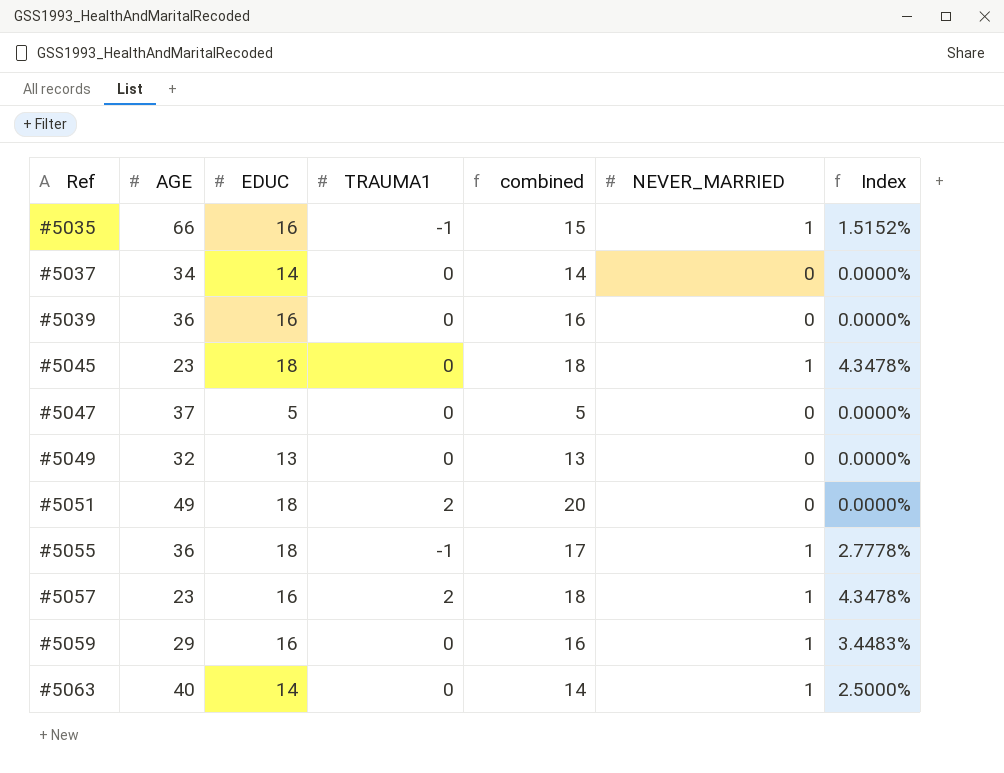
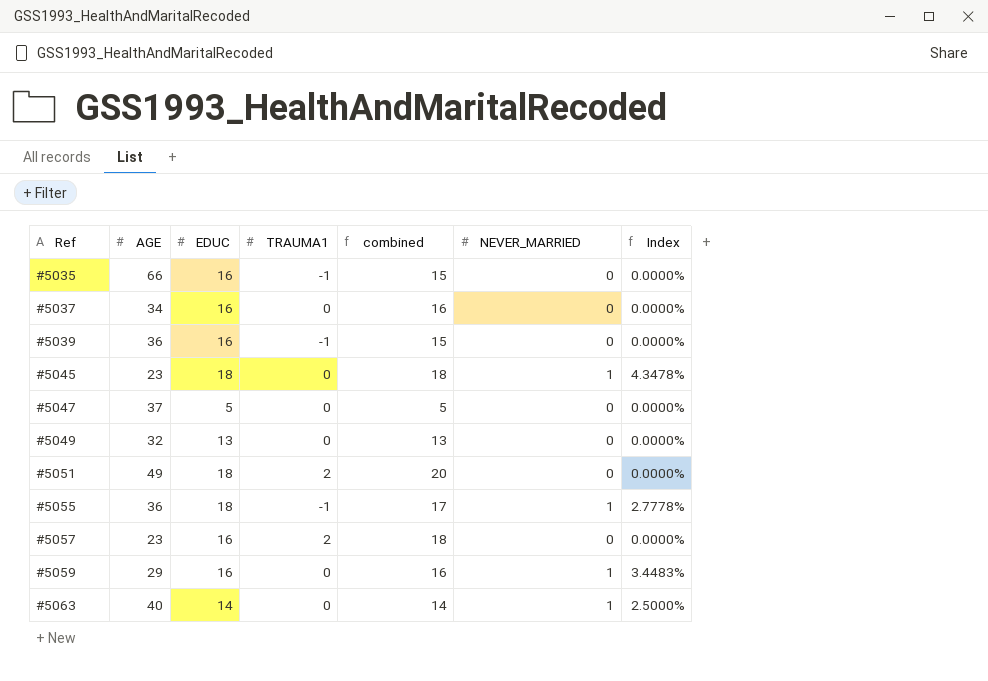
#5035 | NEVER_MARRIED: 1 -> 0
#5035 | Index: 1.5152% -> 0.0000%
#5037 | EDUC: 14 -> 16
#5037 | combined: 14 -> 16
#5039 | TRAUMA1: 0 -> -1
#5039 | combined: 16 -> 15
#5057 | NEVER_MARRIED: 1 -> 0
#5057 | Index: 4.3478% -> 0.0000%

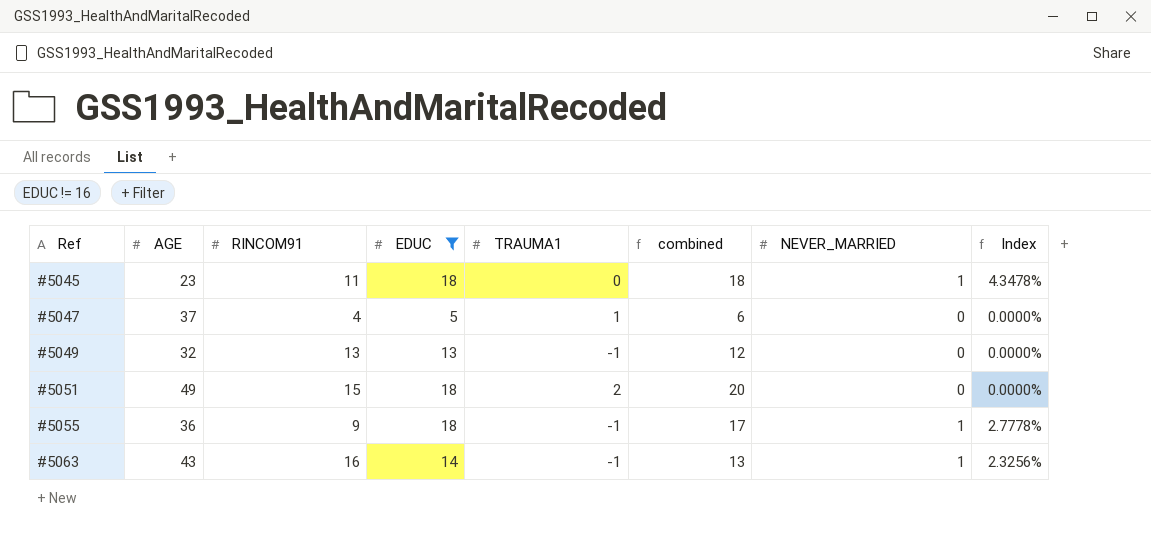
filter: none -> EDUC != 16
column RINCOM91 | position: none -> 3
#5047 | TRAUMA1: 0 -> 1
#5047 | combined: 5 -> 6
#5049 | TRAUMA1: 0 -> -1
#5049 | combined: 13 -> 12
#5063 | AGE: 40 -> 43
#5063 | TRAUMA1: 0 -> -1
#5063 | combined: 14 -> 13
#5063 | Index: 2.5000% -> 2.3256%

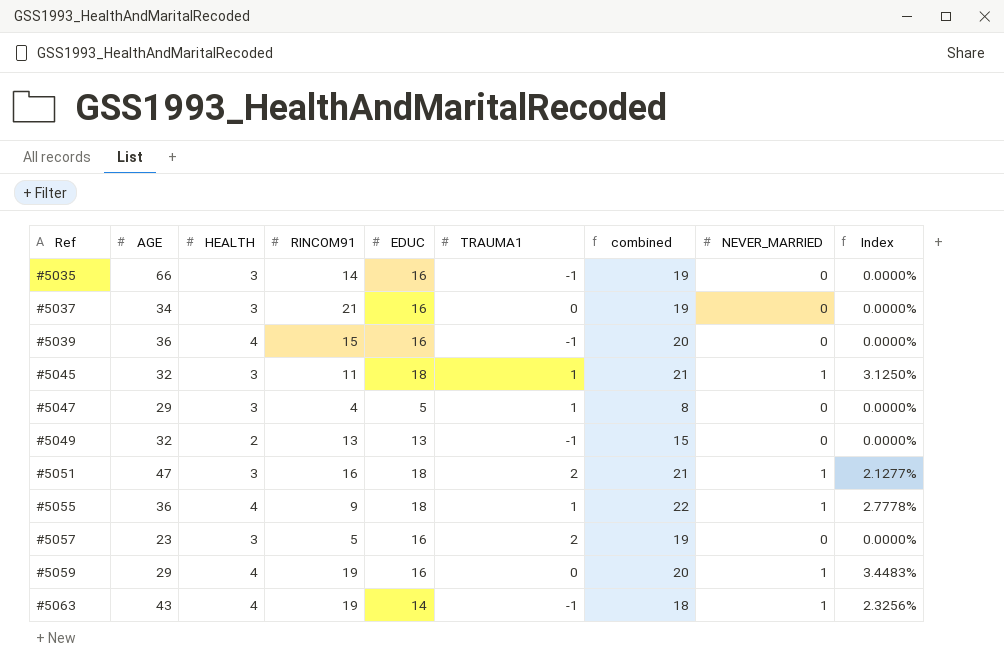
filter: EDUC != 16 -> none
column HEALTH | position: none -> 3
column combined | formula: [EDUC] + [TRAUMA1] -> [HEALTH] + [EDUC]
#5045 | AGE: 23 -> 32
#5045 | TRAUMA1: 0 -> 1
#5045 | Index: 4.3478% -> 3.1250%
#5047 | AGE: 37 -> 29
#5051 | AGE: 49 -> 47
#5051 | RINCOM91: 15 -> 16
#5051 | NEVER_MARRIED: 0 -> 1
#5051 | Index: 0.0000% -> 2.1277%
#5055 | TRAUMA1: -1 -> 1
#5063 | RINCOM91: 16 -> 19

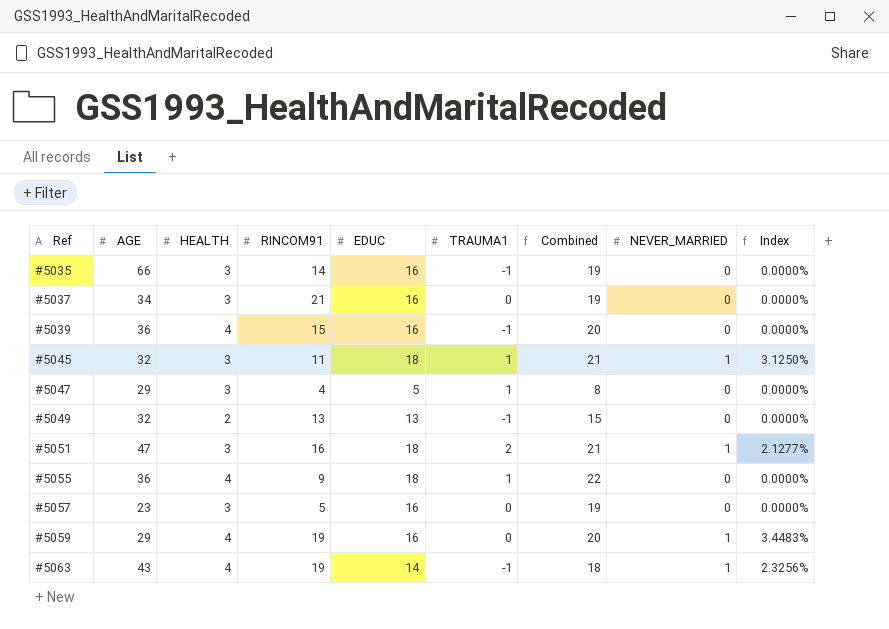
column name: combined -> Combined
#5055 | NEVER_MARRIED: 1 -> 0
#5055 | Index: 2.7778% -> 0.0000%
#5057 | TRAUMA1: 2 -> 0

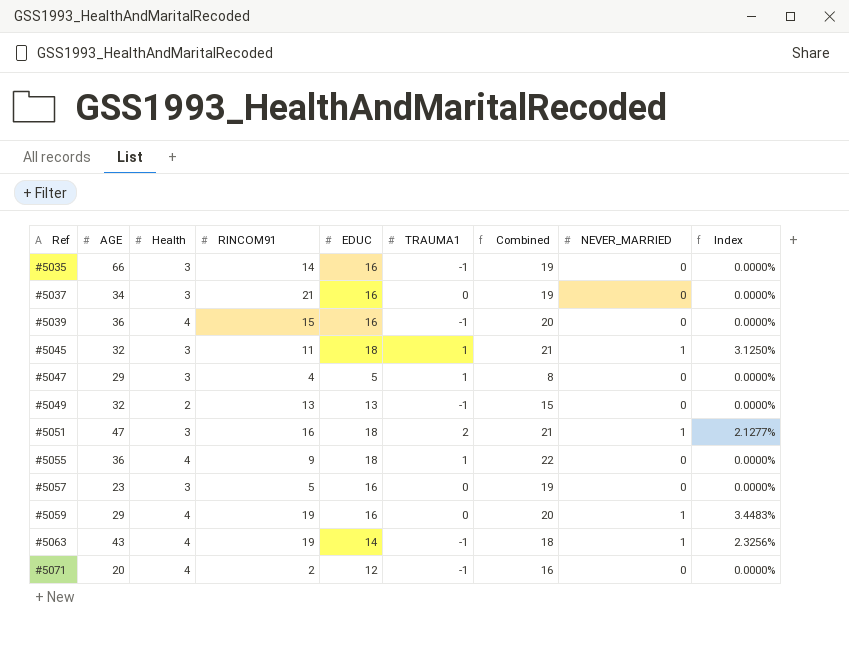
column name: HEALTH -> Health
row #5071: none -> 20 | 4 | 2 | 12 | -1 | 16 | 0 | 0.0000%

